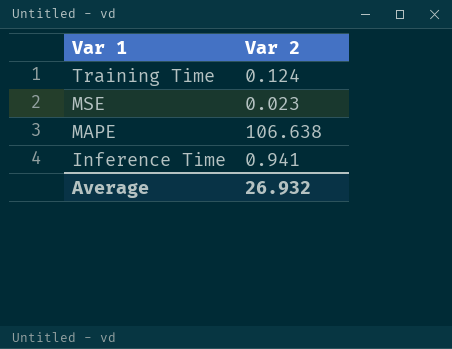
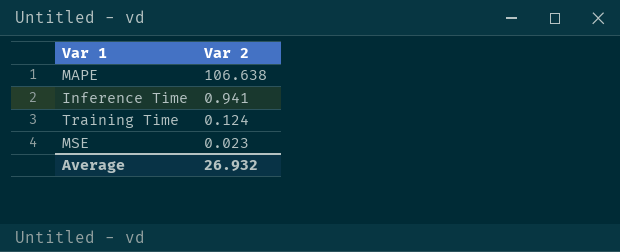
row order: Var 1 descending -> Var 2 descending

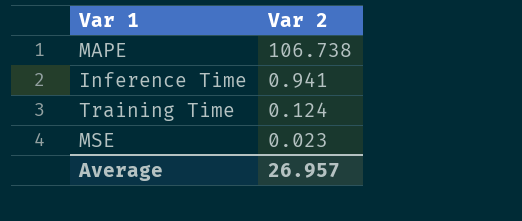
MAPE | Var 2: 106.638 -> 106.738
Average | Var 2: 26.932 -> 26.957

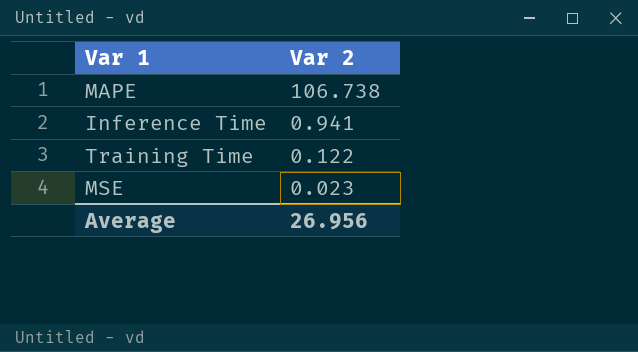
Training Time | Var 2: 0.124 -> 0.122
Average | Var 2: 26.957 -> 26.956

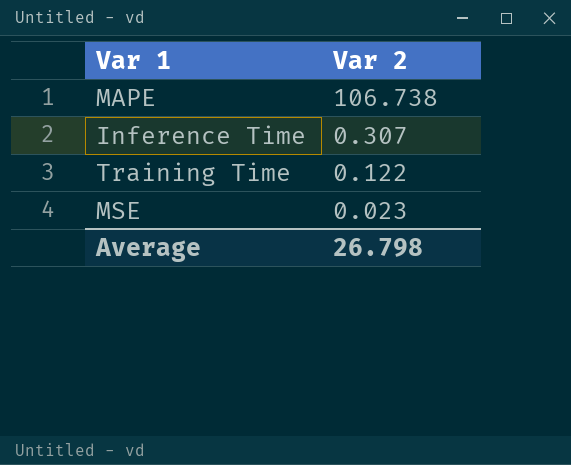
Inference Time | Var 2: 0.941 -> 0.307
Average | Var 2: 26.956 -> 26.798

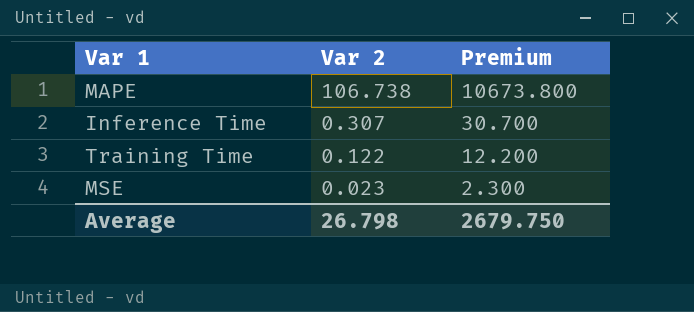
column Premium | formula: none -> [Var 2] * 100

